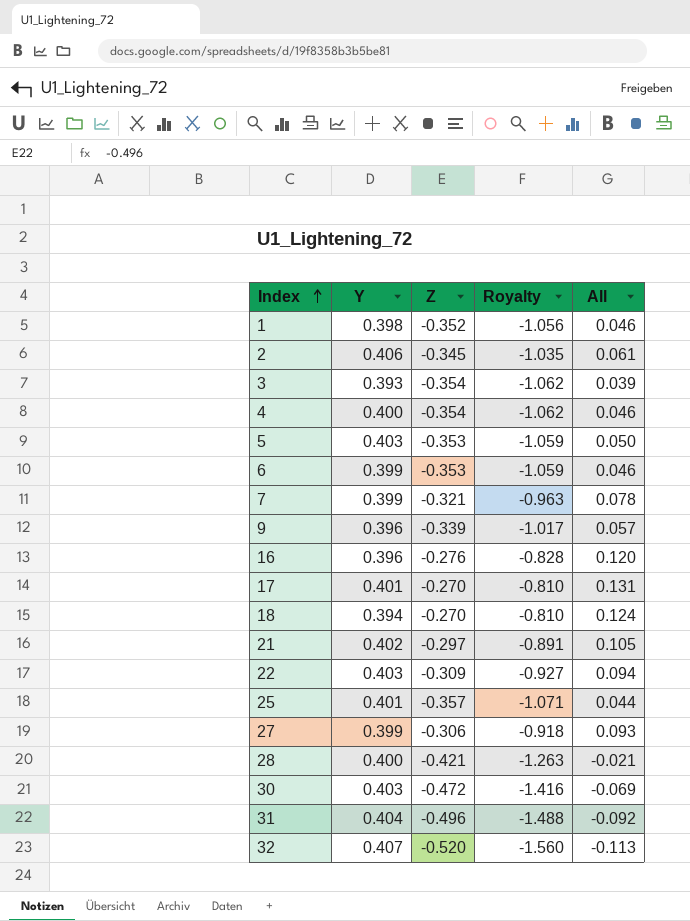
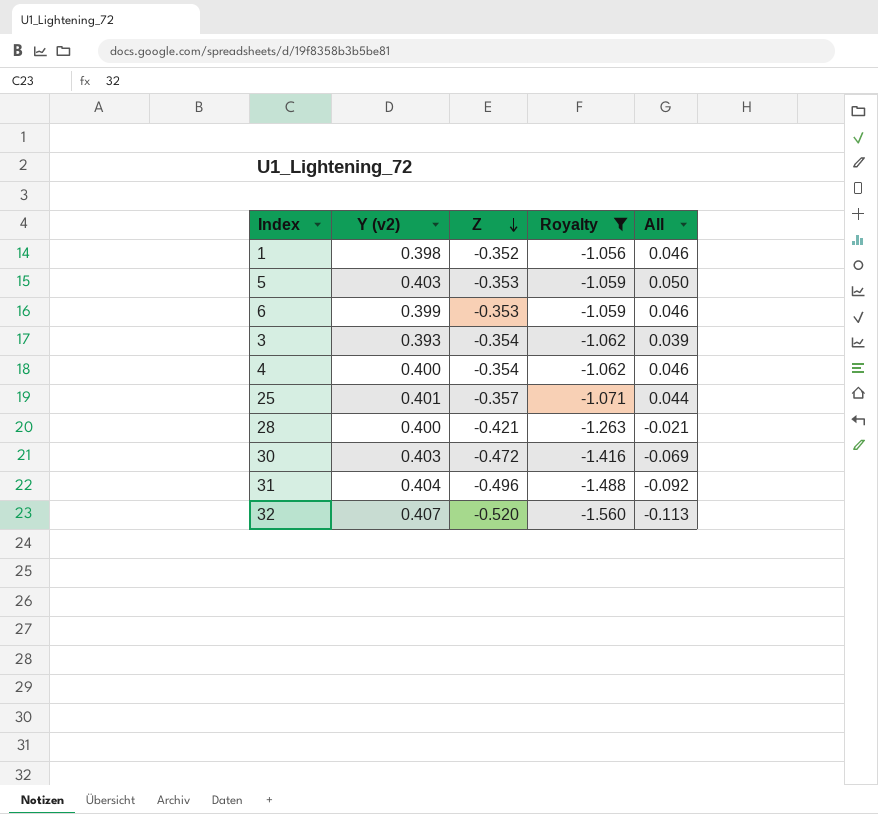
filter: none -> Royalty <= -1.056
row order: Index ascending -> Z descending
column name: Y -> Y (v2)

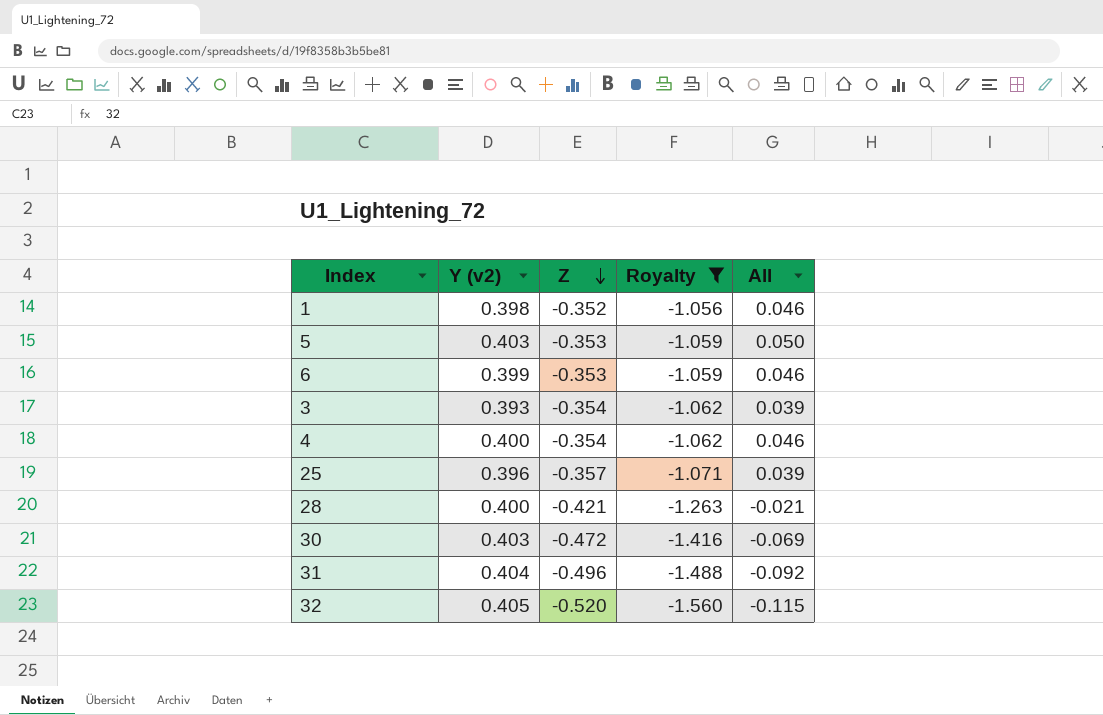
25 | Y (v2): 0.401 -> 0.396
25 | All: 0.044 -> 0.039
32 | Y (v2): 0.407 -> 0.405
32 | All: -0.113 -> -0.115

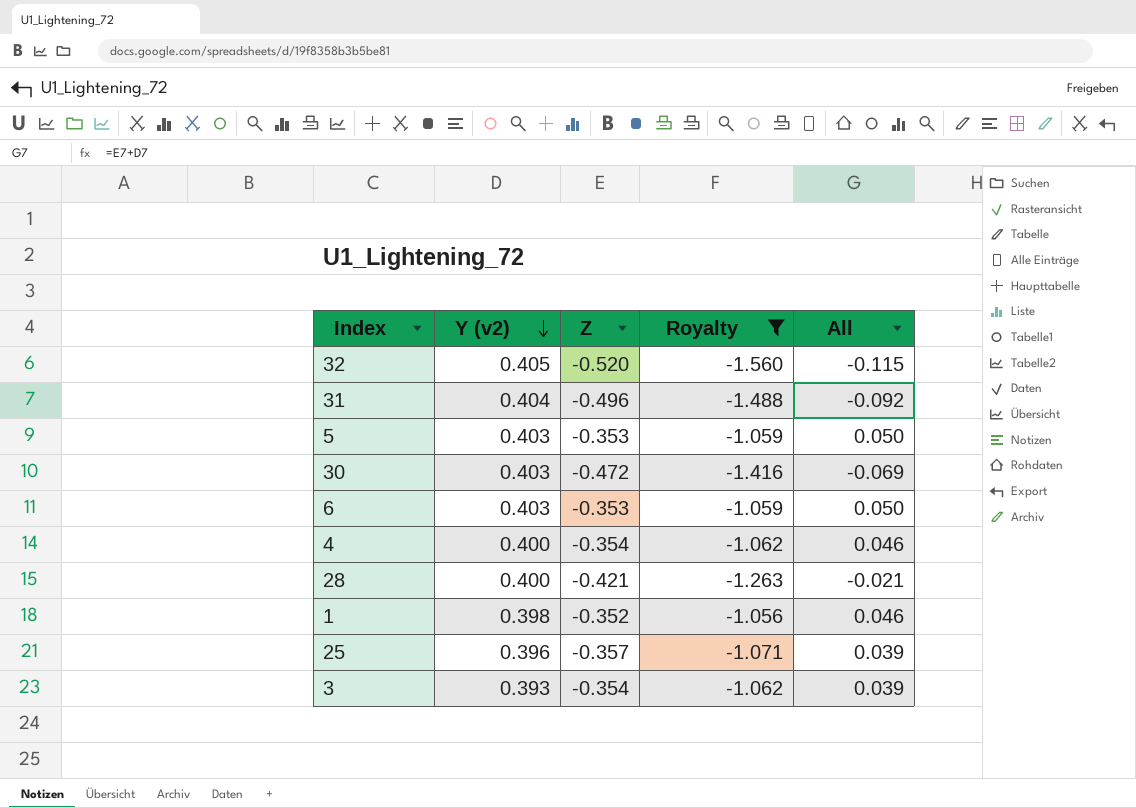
row order: Z descending -> Y (v2) descending
6 | Y (v2): 0.399 -> 0.403
6 | All: 0.046 -> 0.050

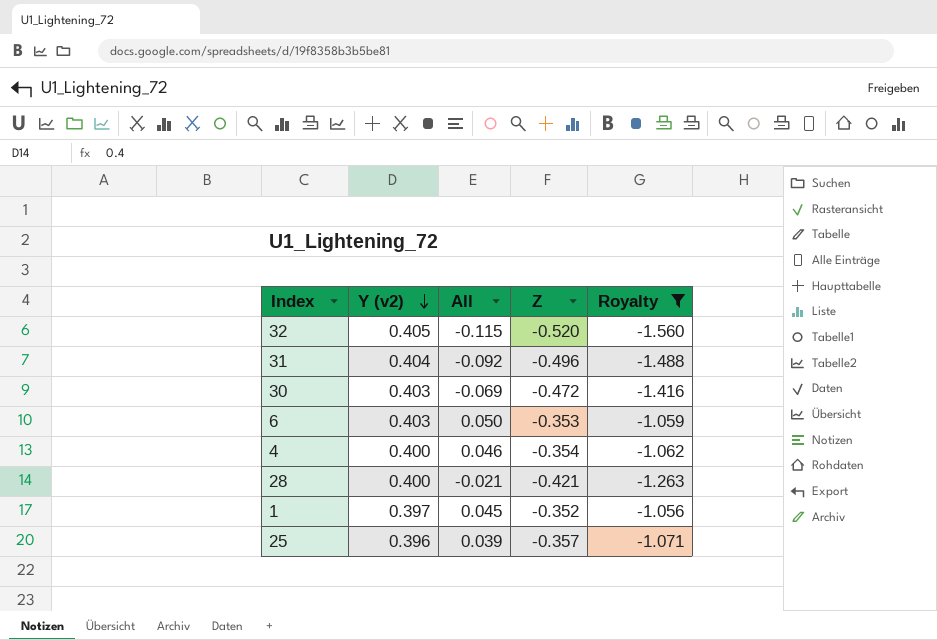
column All | position: 5 -> 3
row 5: 0.403 | -0.353 | -1.059 | 0.050 -> none
row 3: 0.393 | -0.354 | -1.062 | 0.039 -> none
1 | Y (v2): 0.398 -> 0.397
1 | All: 0.046 -> 0.045

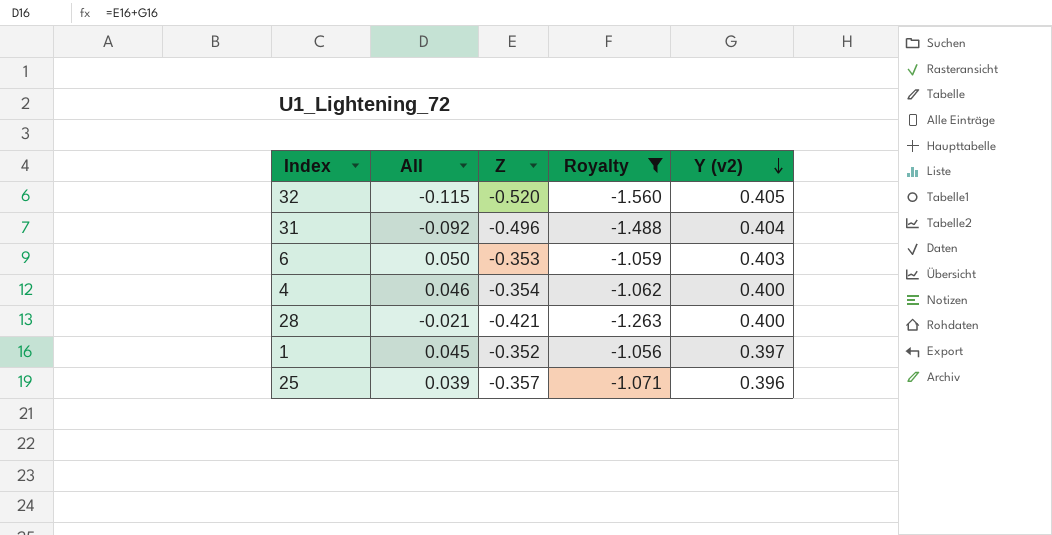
column Y (v2) | position: 2 -> 5
row 30: 0.403 | -0.069 | -0.472 | -1.416 -> none

